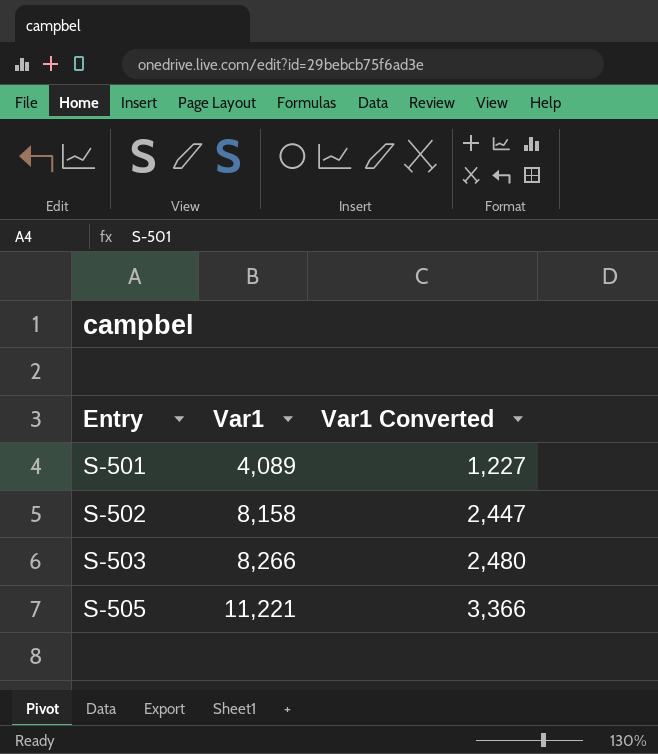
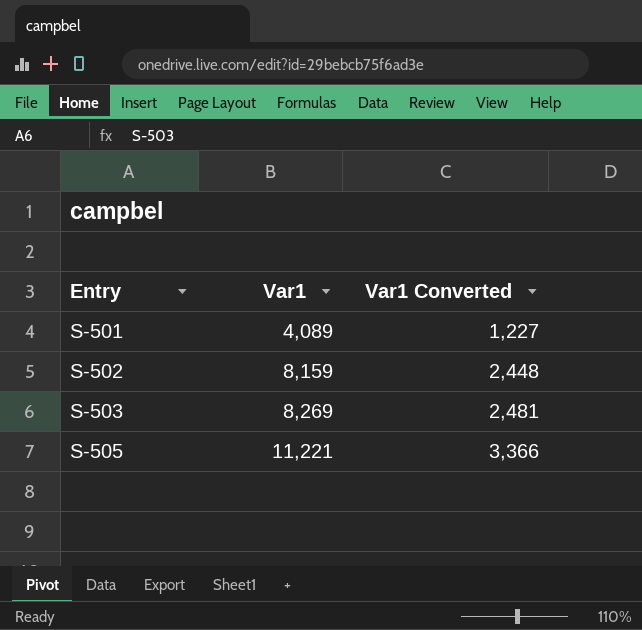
S-502 | Var1: 8,158 -> 8,159
S-502 | Var1 Converted: 2,447 -> 2,448
S-503 | Var1: 8,266 -> 8,269
S-503 | Var1 Converted: 2,480 -> 2,481

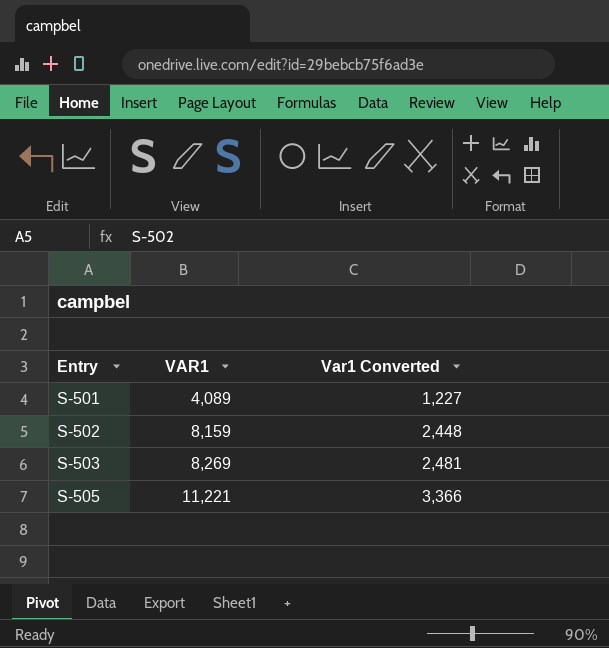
column name: Var1 -> VAR1

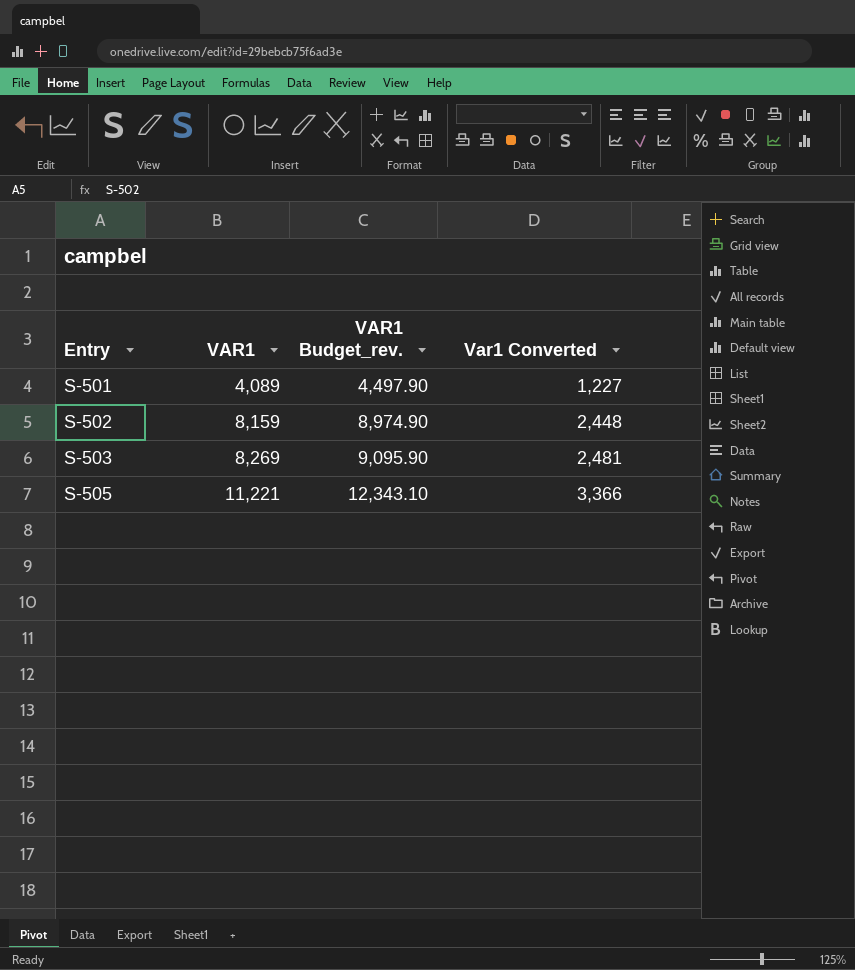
column VAR1 Budget_rev. | formula: none -> [VAR1] * 1.1

